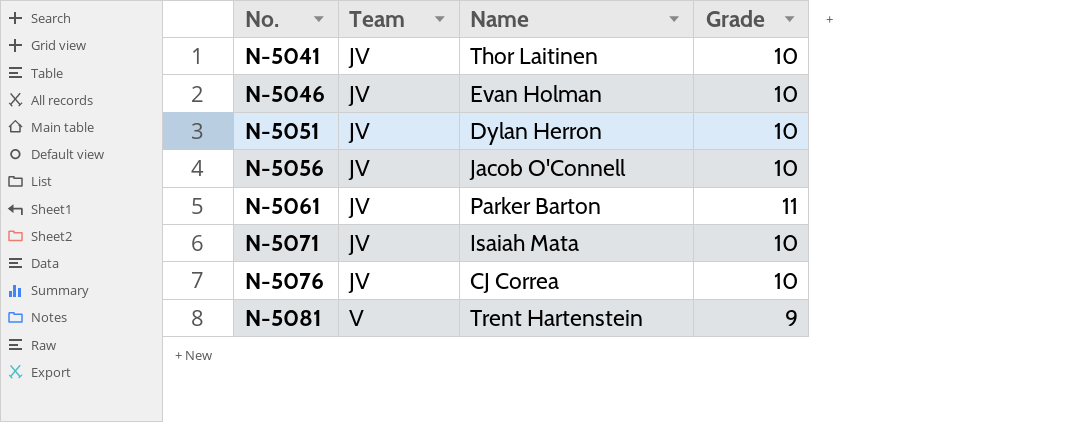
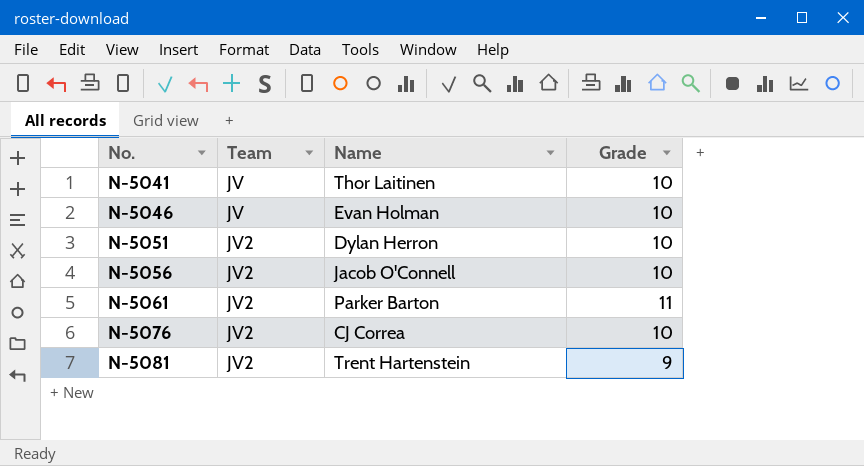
row N-5071: JV | Isaiah Mata | 10 -> none
N-5051 | Team: JV -> JV2
N-5056 | Team: JV -> JV2
N-5061 | Team: JV -> JV2
N-5076 | Team: JV -> JV2
N-5081 | Team: V -> JV2

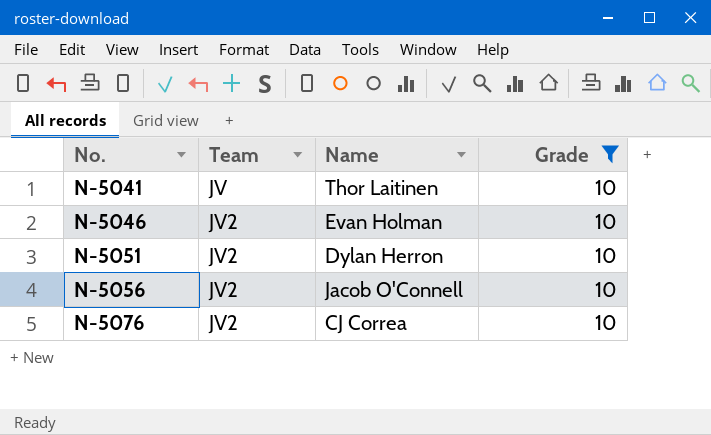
filter: none -> Grade = 10
N-5046 | Team: JV -> JV2

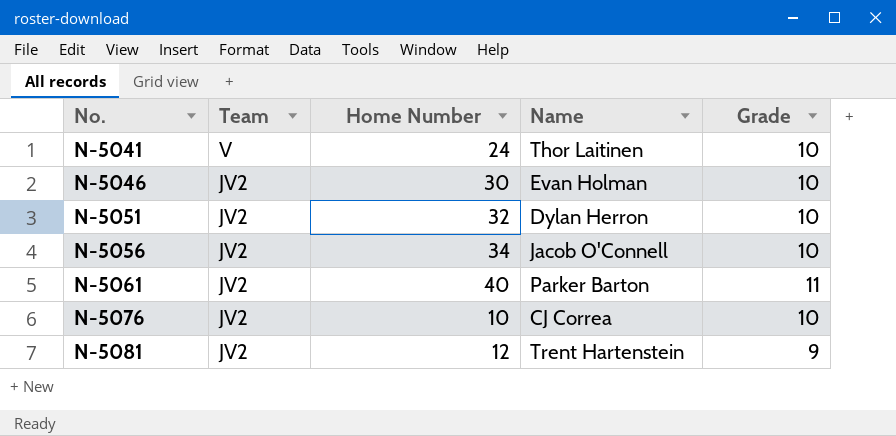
filter: Grade = 10 -> none
column Home Number | position: none -> 3
N-5041 | Team: JV -> V

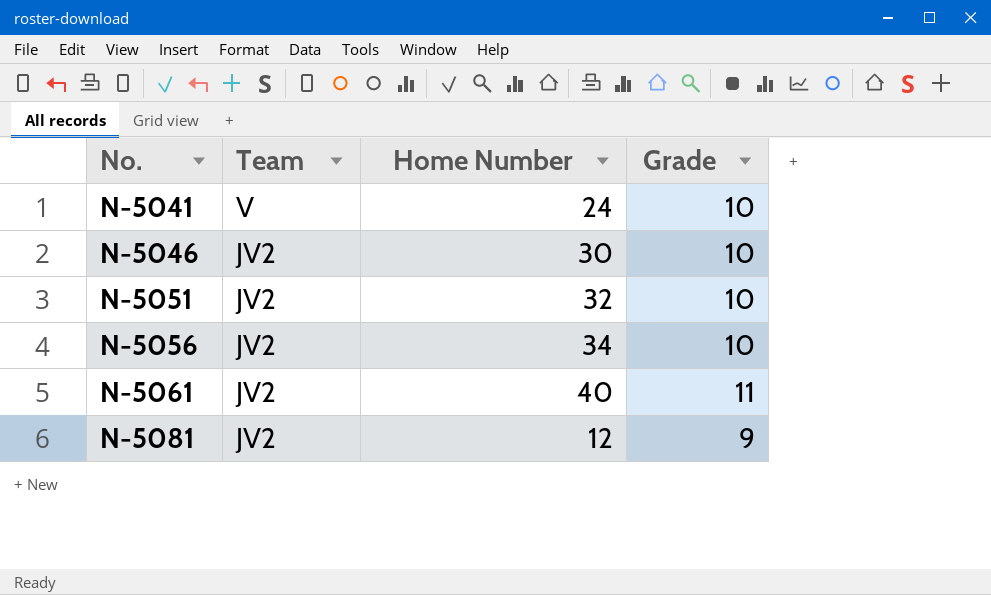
column Name | position: 4 -> none
row N-5076: JV2 | 10 | CJ Correa | 10 -> none

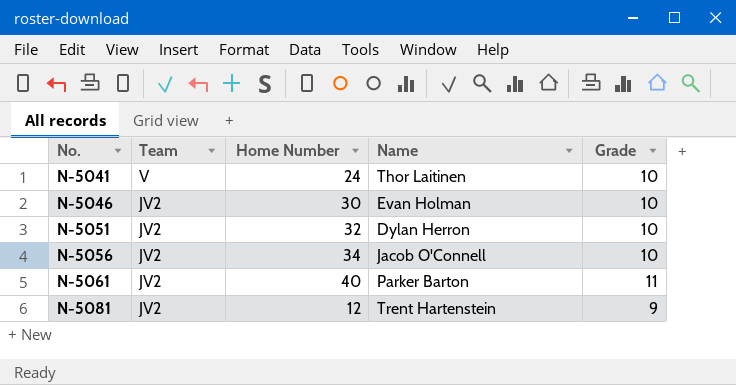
column Name | position: none -> 4

